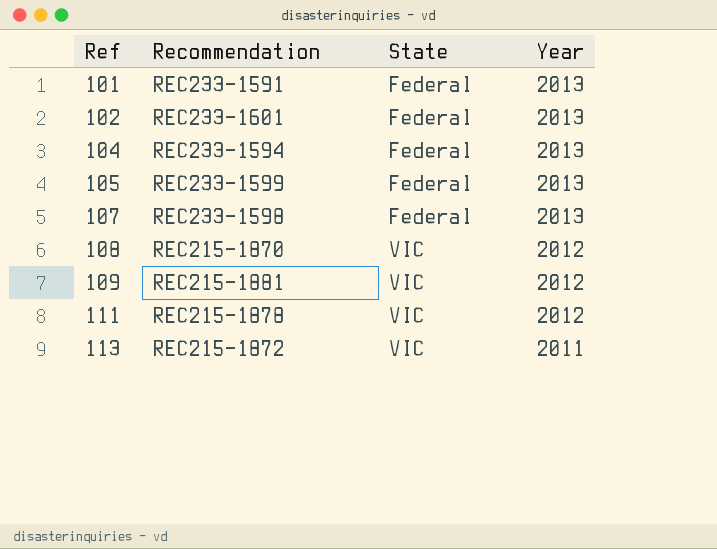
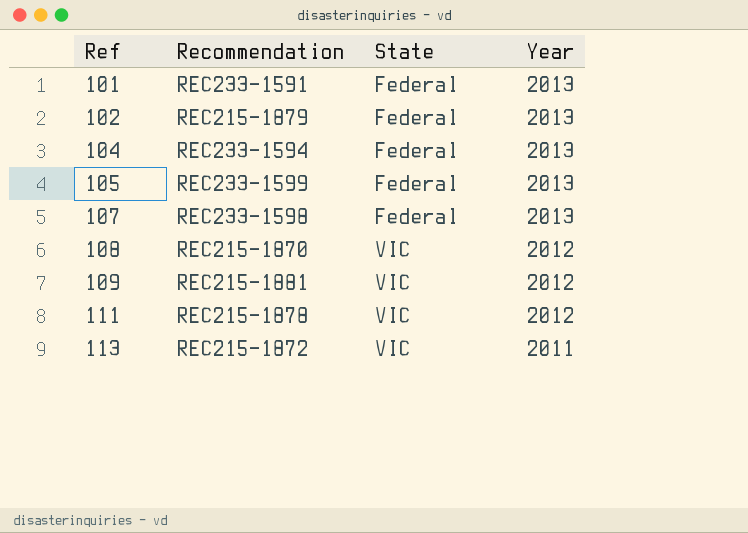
102 | Recommendation: REC233-1601 -> REC215-1879

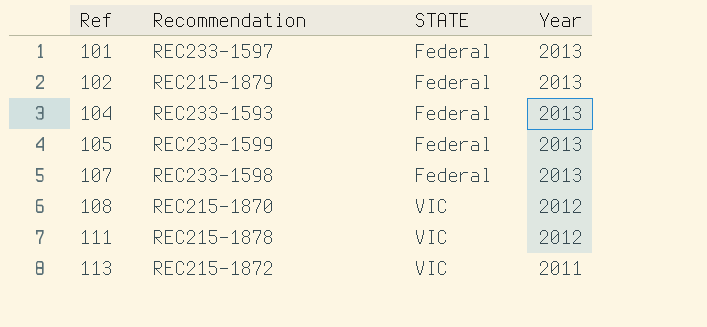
column name: State -> STATE
row 109: REC215-1881 | VIC | 2012 -> none
101 | Recommendation: REC233-1591 -> REC233-1597
104 | Recommendation: REC233-1594 -> REC233-1593

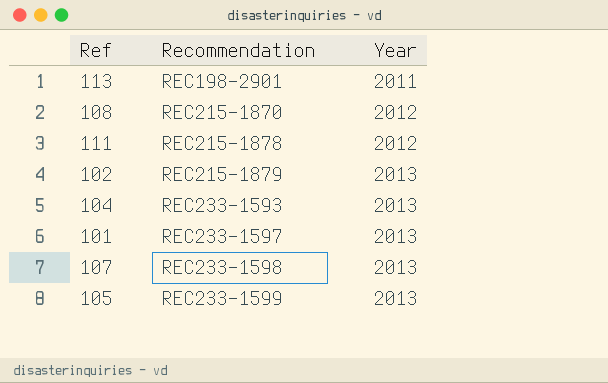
row order: Ref ascending -> Recommendation ascending
column STATE | position: 3 -> none
113 | Recommendation: REC215-1872 -> REC198-2901

